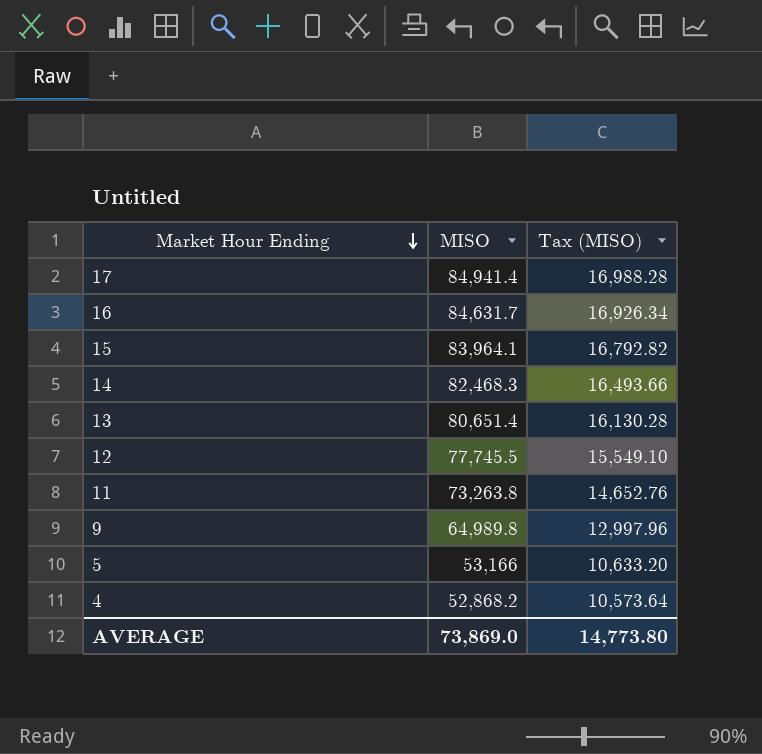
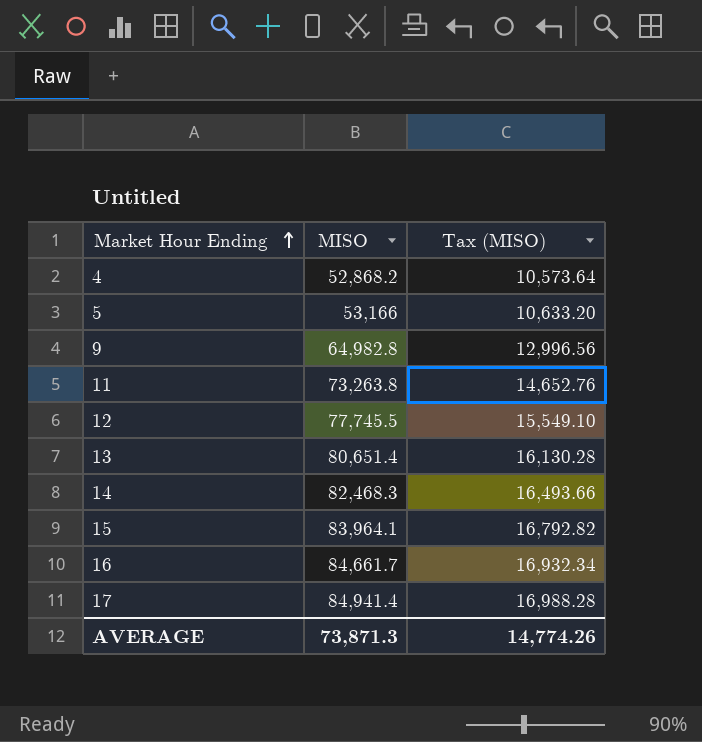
row order: Market Hour Ending descending -> Market Hour Ending ascending
9 | MISO: 64,989.8 -> 64,982.8
9 | Tax (MISO): 12,997.96 -> 12,996.56
16 | MISO: 84,631.7 -> 84,661.7
16 | Tax (MISO): 16,926.34 -> 16,932.34
AVERAGE | MISO: 73,869.0 -> 73,871.3
AVERAGE | Tax (MISO): 14,773.80 -> 14,774.26

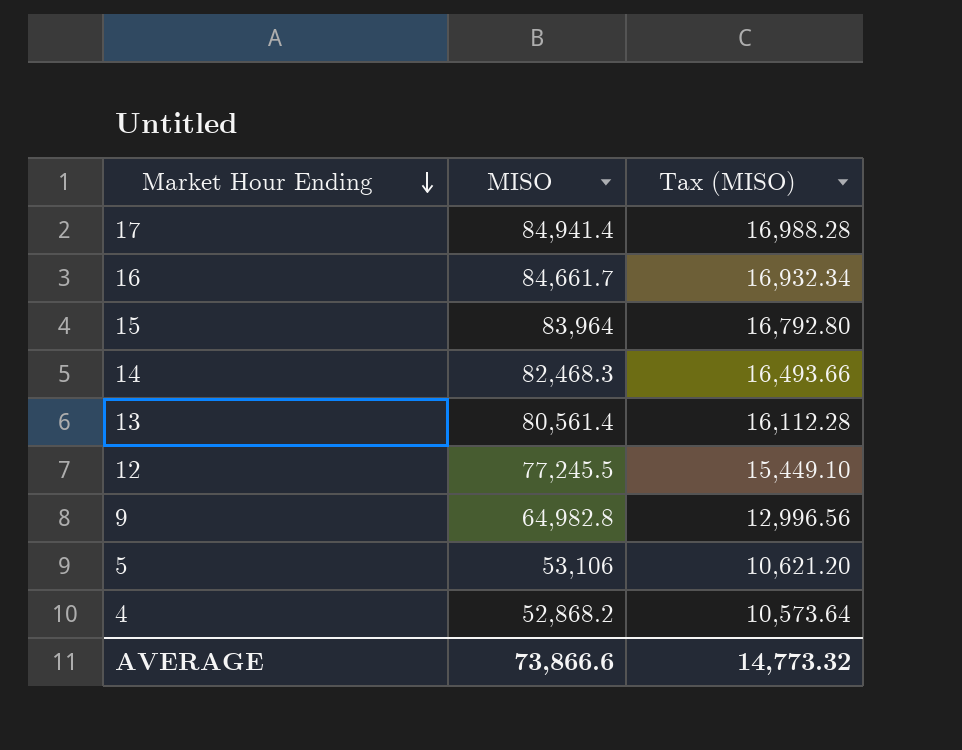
row order: Market Hour Ending ascending -> Market Hour Ending descending
row 11: 73,263.8 | 14,652.76 -> none
15 | MISO: 83,964.1 -> 83,964
15 | Tax (MISO): 16,792.82 -> 16,792.80
13 | MISO: 80,651.4 -> 80,561.4
13 | Tax (MISO): 16,130.28 -> 16,112.28
12 | MISO: 77,745.5 -> 77,245.5
12 | Tax (MISO): 15,549.10 -> 15,449.10
5 | MISO: 53,166 -> 53,106
5 | Tax (MISO): 10,633.20 -> 10,621.20
AVERAGE | MISO: 73,871.3 -> 73,866.6
AVERAGE | Tax (MISO): 14,774.26 -> 14,773.32

